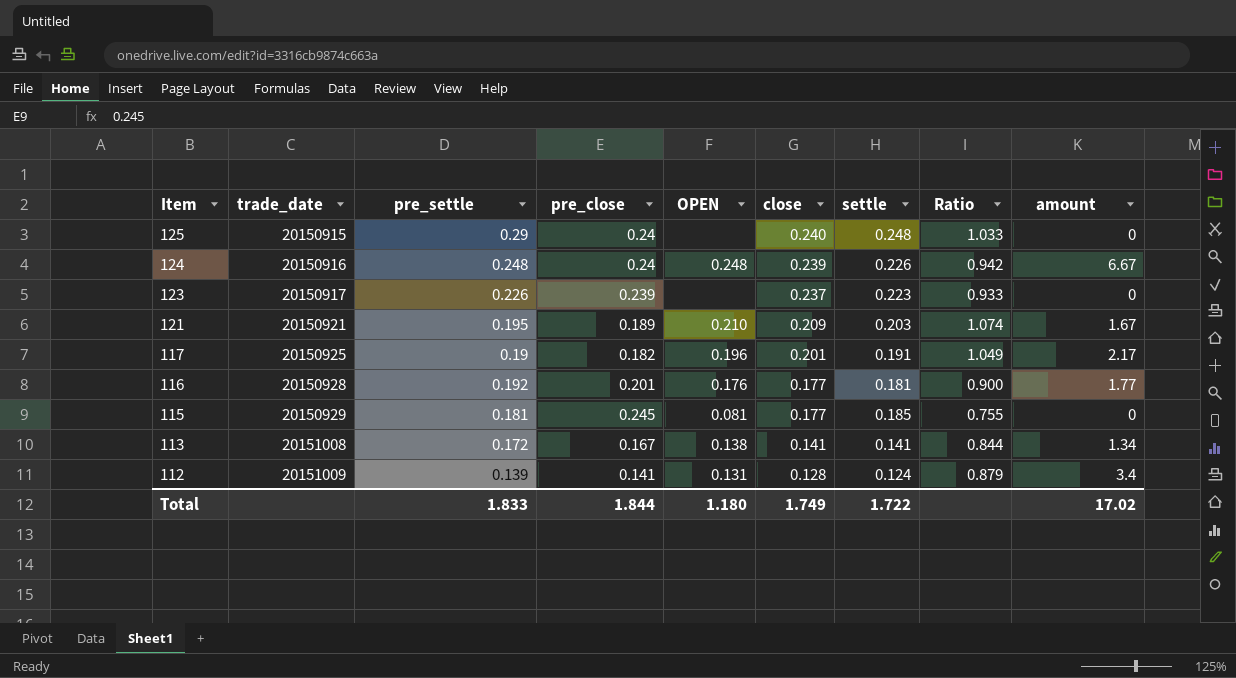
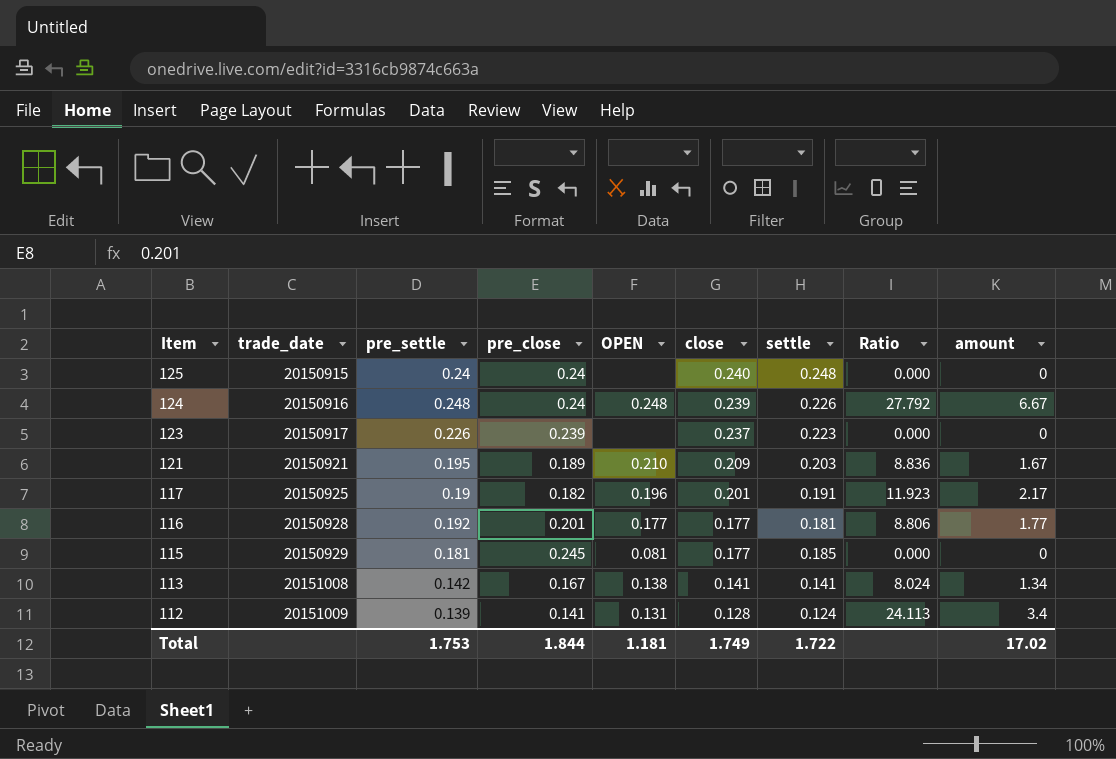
column Ratio | formula: [settle] / [pre_close] -> [amount] / [pre_close]
125 | pre_settle: 0.29 -> 0.24
116 | OPEN: 0.176 -> 0.177
113 | pre_settle: 0.172 -> 0.142
Total | pre_settle: 1.833 -> 1.753
Total | OPEN: 1.180 -> 1.181

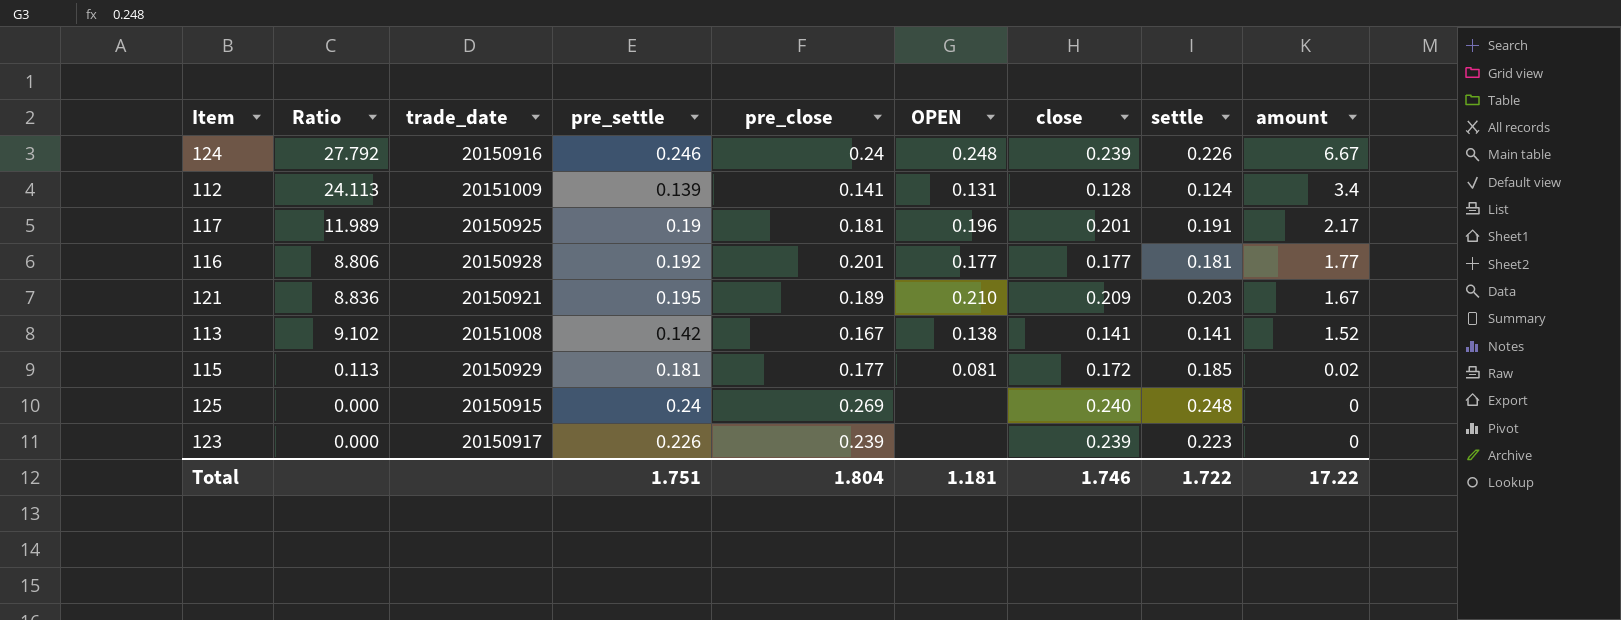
row order: Item descending -> amount descending
column Ratio | position: 8 -> 2
124 | pre_settle: 0.248 -> 0.246
117 | Ratio: 11.923 -> 11.989
117 | pre_close: 0.182 -> 0.181
113 | Ratio: 8.024 -> 9.102
113 | amount: 1.34 -> 1.52
115 | Ratio: 0.000 -> 0.113
115 | pre_close: 0.245 -> 0.177
115 | close: 0.177 -> 0.172
115 | amount: 0 -> 0.02
125 | pre_close: 0.24 -> 0.269
123 | close: 0.237 -> 0.239
Total | pre_settle: 1.753 -> 1.751
Total | pre_close: 1.844 -> 1.804
Total | close: 1.749 -> 1.746
Total | amount: 17.02 -> 17.22

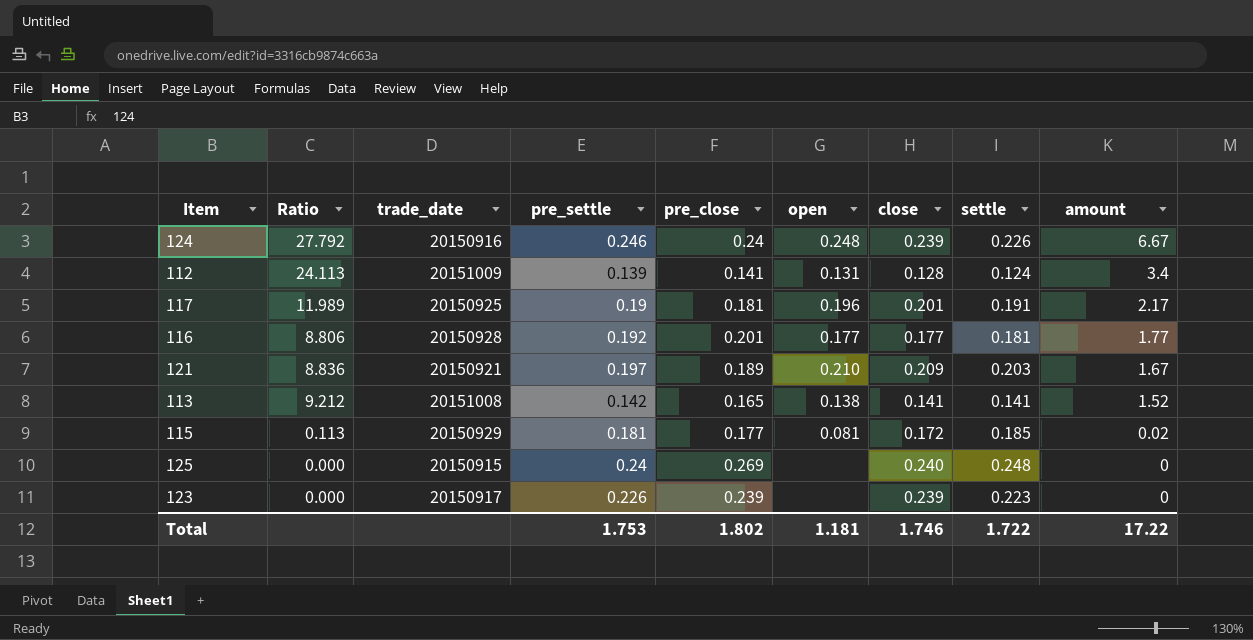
column name: OPEN -> open
121 | pre_settle: 0.195 -> 0.197
113 | Ratio: 9.102 -> 9.212
113 | pre_close: 0.167 -> 0.165
Total | pre_settle: 1.751 -> 1.753
Total | pre_close: 1.804 -> 1.802

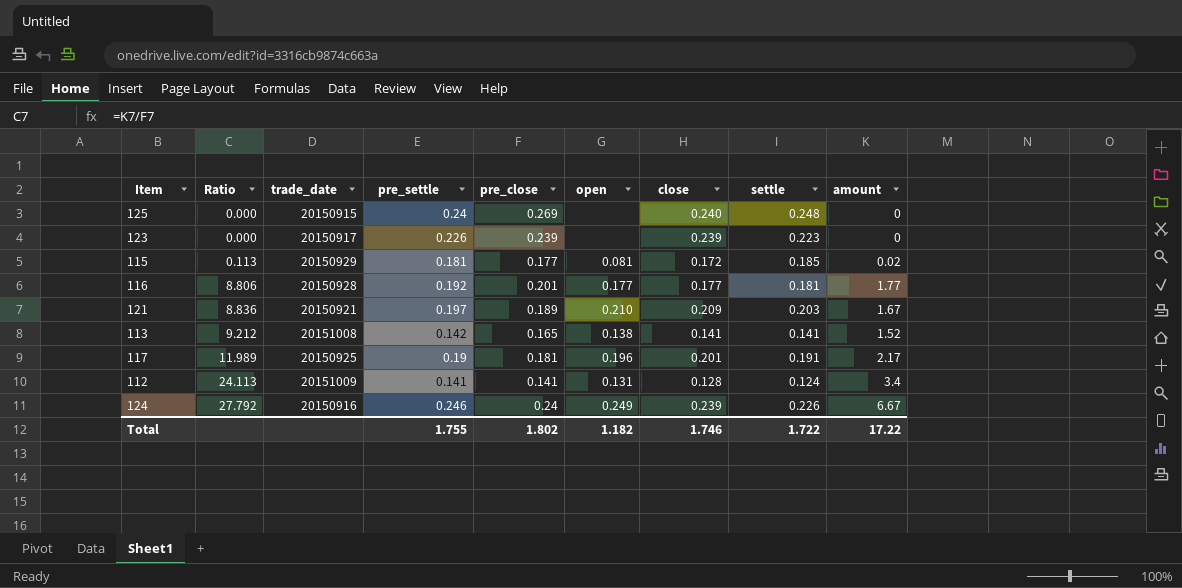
row order: amount descending -> Ratio ascending
112 | pre_settle: 0.139 -> 0.141
124 | open: 0.248 -> 0.249
Total | pre_settle: 1.753 -> 1.755
Total | open: 1.181 -> 1.182

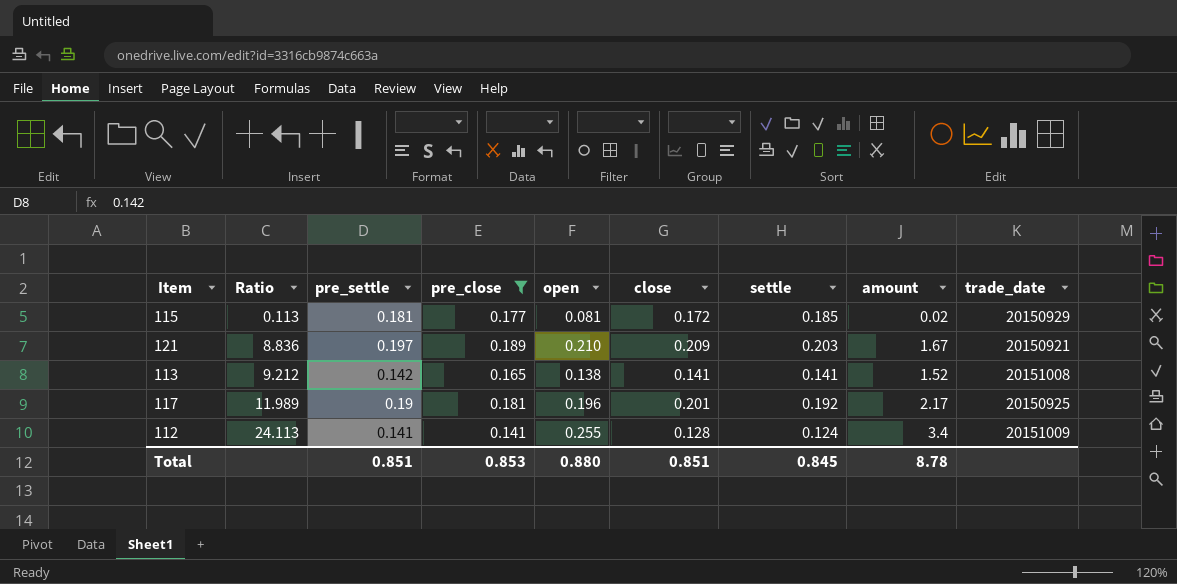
filter: none -> pre_close <= 0.189
column trade_date | position: 3 -> 9
117 | settle: 0.191 -> 0.192
112 | open: 0.131 -> 0.255
Total | pre_settle: 1.755 -> 0.851
Total | pre_close: 1.802 -> 0.853
Total | open: 1.182 -> 0.880
Total | close: 1.746 -> 0.851
Total | settle: 1.722 -> 0.845
Total | amount: 17.22 -> 8.78

